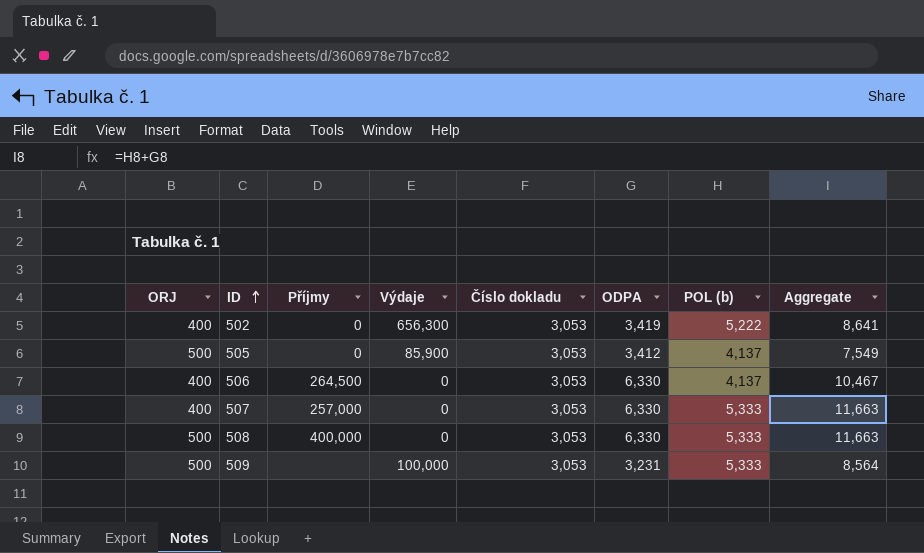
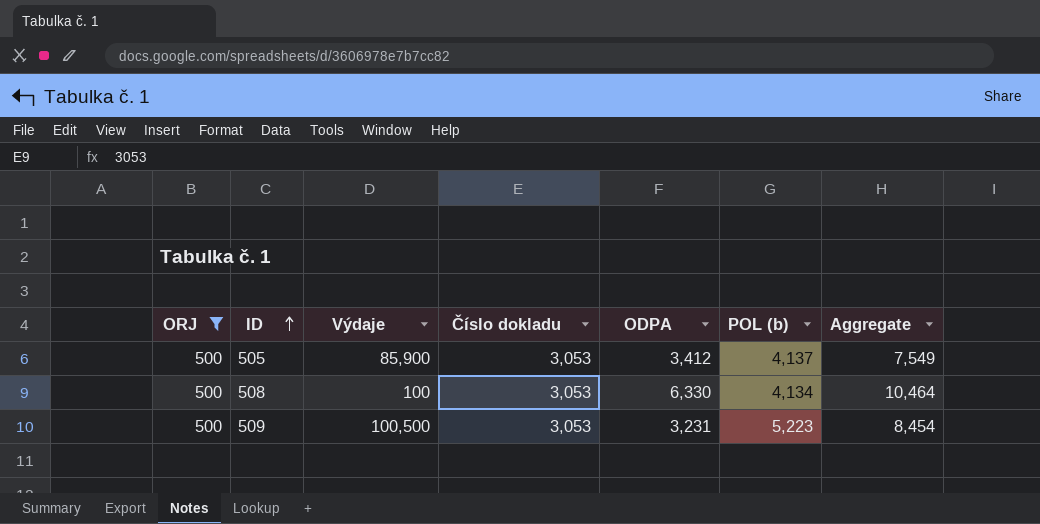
filter: none -> ORJ = 500
column Příjmy | position: 3 -> none
508 | Výdaje: 0 -> 100
508 | POL (b): 5,333 -> 4,134
508 | Aggregate: 11,663 -> 10,464
509 | Výdaje: 100,000 -> 100,500
509 | POL (b): 5,333 -> 5,223
509 | Aggregate: 8,564 -> 8,454

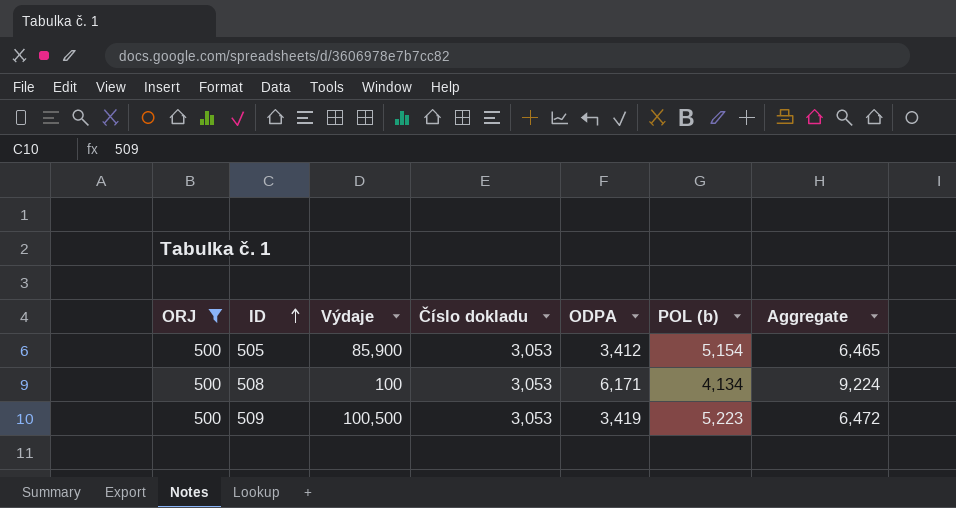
column Aggregate | formula: [ODPA] + [POL (b)] -> [Číslo dokladu] + [ODPA]
505 | POL (b): 4,137 -> 5,154
508 | ODPA: 6,330 -> 6,171
509 | ODPA: 3,231 -> 3,419

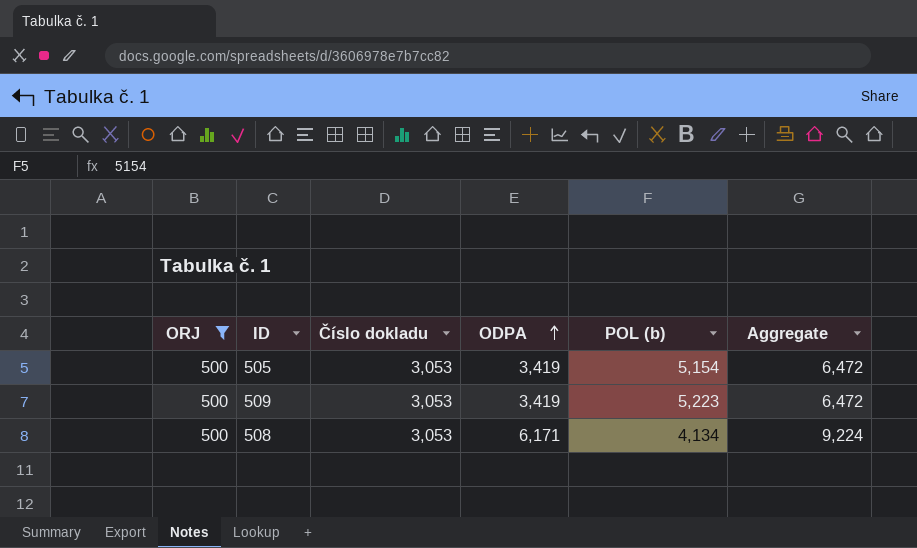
row order: ID ascending -> ODPA ascending
column Výdaje | position: 3 -> none
505 | ODPA: 3,412 -> 3,419
505 | Aggregate: 6,465 -> 6,472

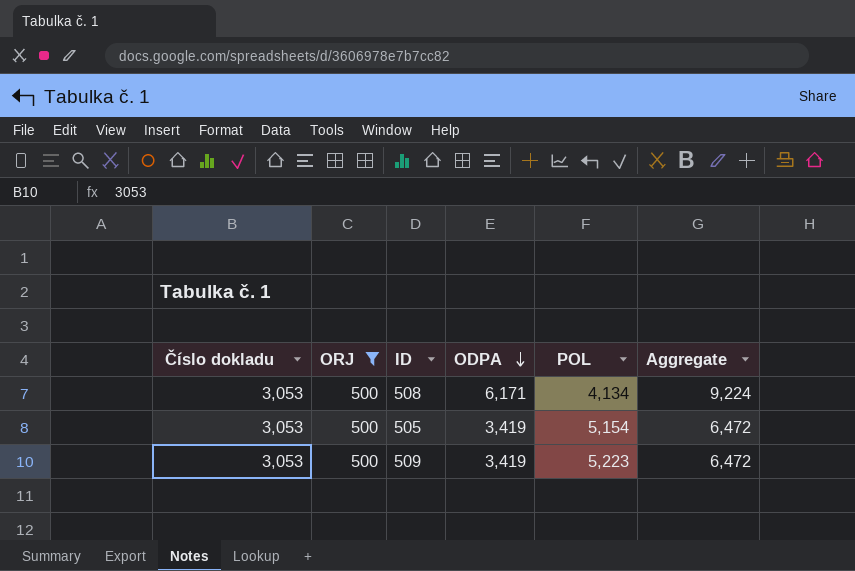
row order: ODPA ascending -> ODPA descending
column Číslo dokladu | position: 3 -> 1
column name: POL (b) -> POL

